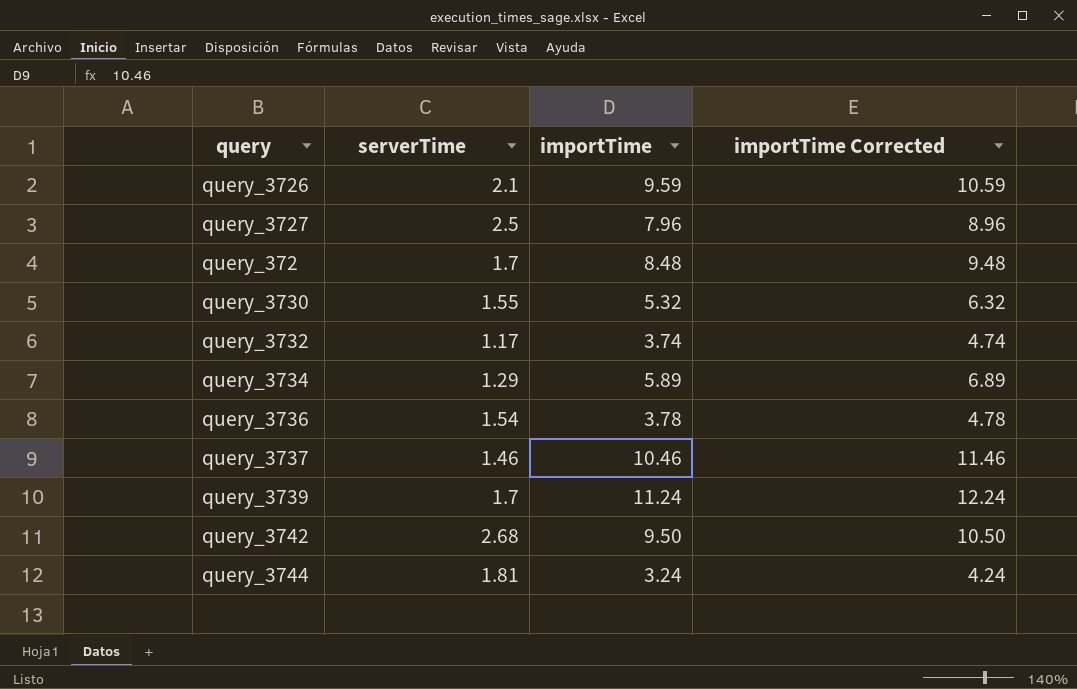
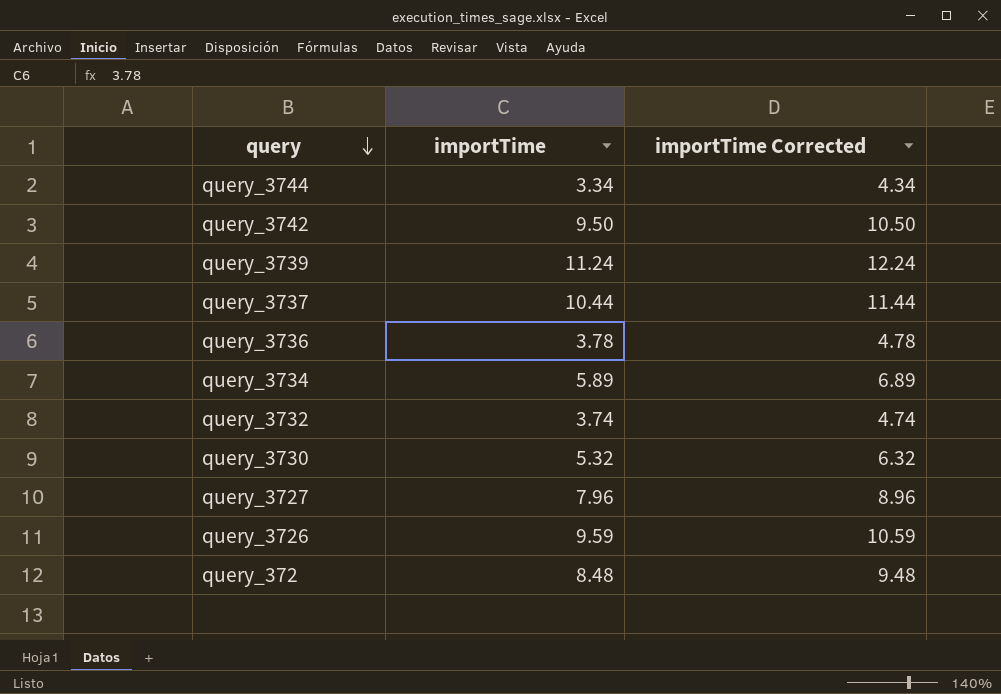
row order: none -> query descending
column serverTime | position: 2 -> none
query_3744 | importTime: 3.24 -> 3.34
query_3744 | importTime Corrected: 4.24 -> 4.34
query_3737 | importTime: 10.46 -> 10.44
query_3737 | importTime Corrected: 11.46 -> 11.44

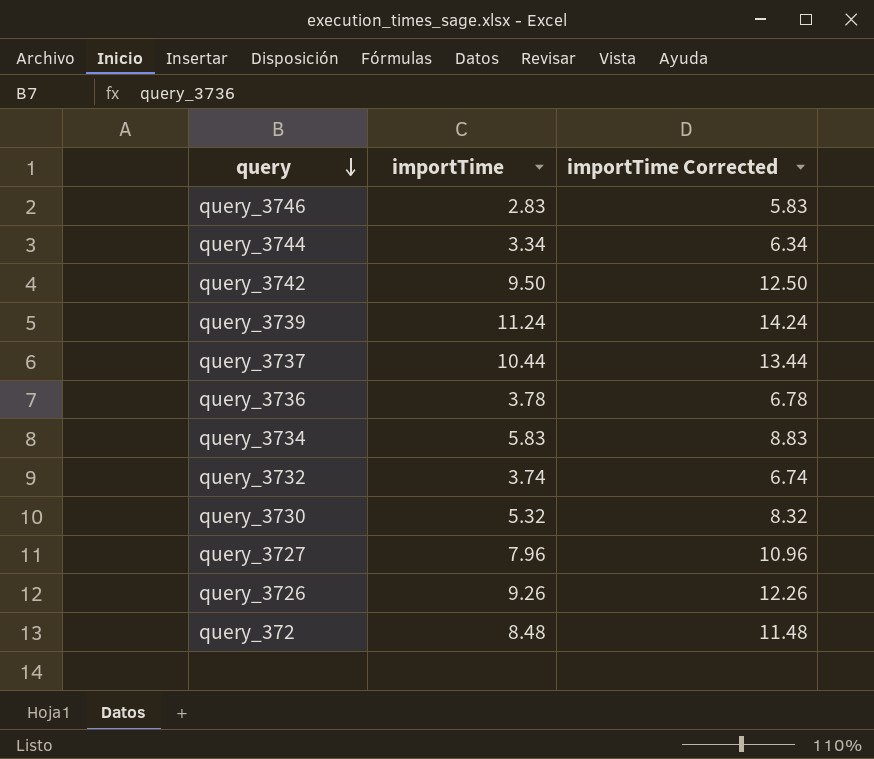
column importTime Corrected | formula: [importTime] + 1 -> [importTime] + 3
row query_3746: none -> 2.83 | 5.83
query_3734 | importTime: 5.89 -> 5.83
query_3726 | importTime: 9.59 -> 9.26

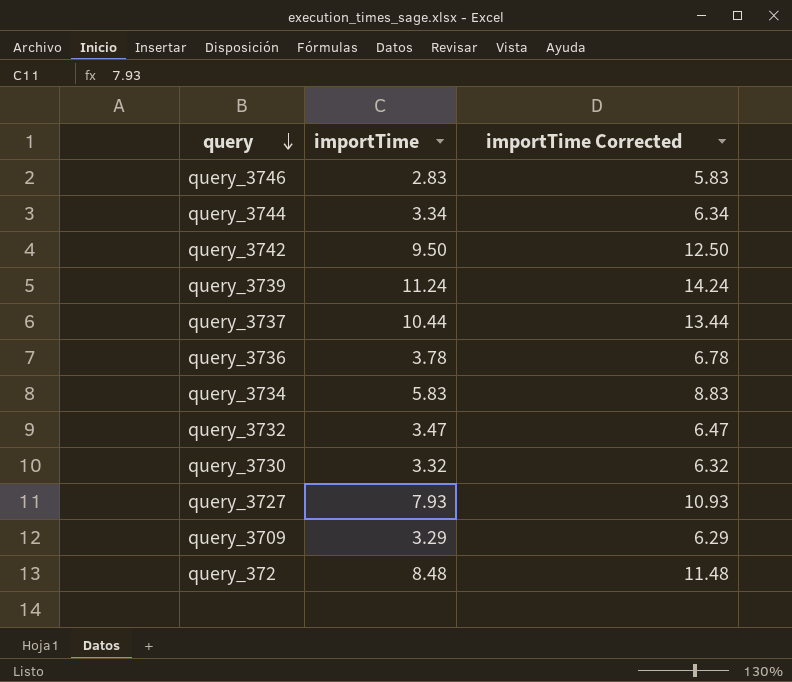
row query_3726: 9.26 | 12.26 -> none
query_3732 | importTime: 3.74 -> 3.47
query_3732 | importTime Corrected: 6.74 -> 6.47
query_3730 | importTime: 5.32 -> 3.32
query_3730 | importTime Corrected: 8.32 -> 6.32
query_3727 | importTime: 7.96 -> 7.93
query_3727 | importTime Corrected: 10.96 -> 10.93
row query_3709: none -> 3.29 | 6.29

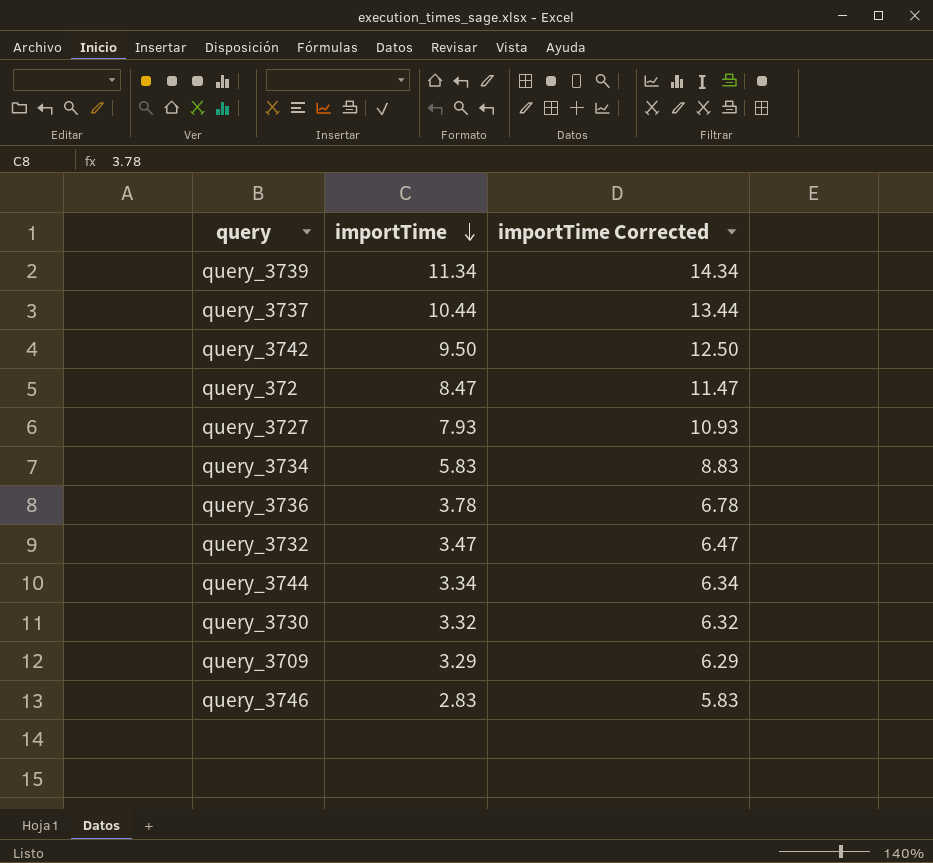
row order: query descending -> importTime descending
query_3739 | importTime: 11.24 -> 11.34
query_3739 | importTime Corrected: 14.24 -> 14.34
query_372 | importTime: 8.48 -> 8.47
query_372 | importTime Corrected: 11.48 -> 11.47

